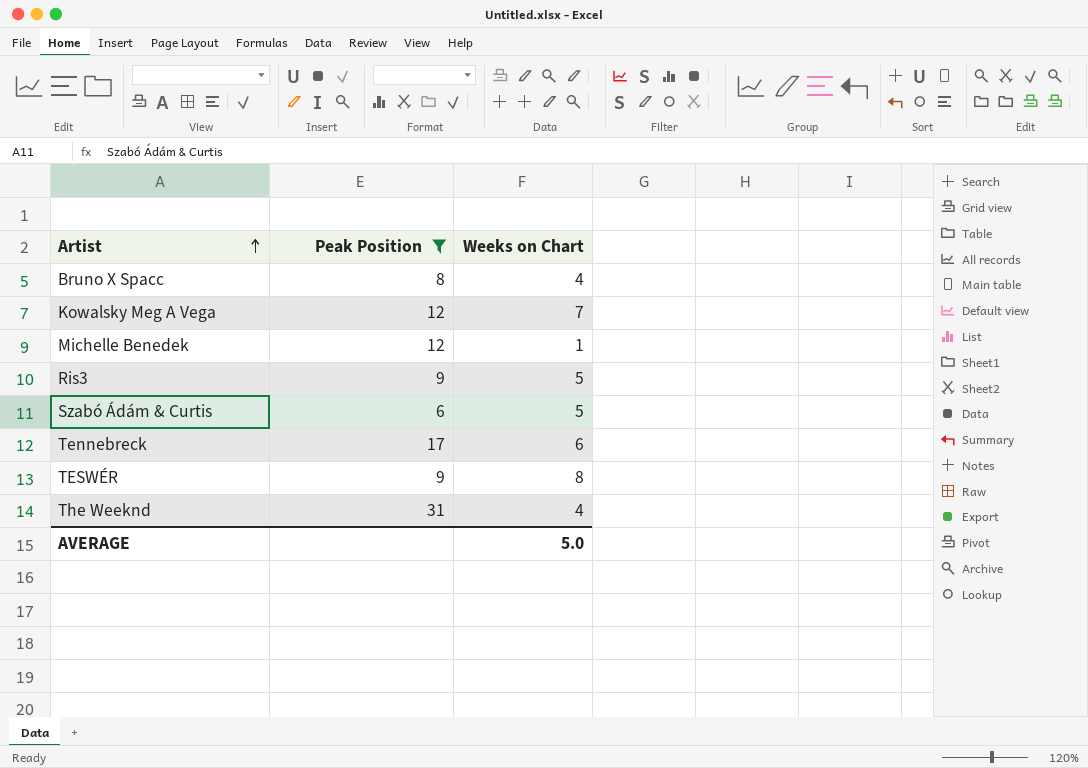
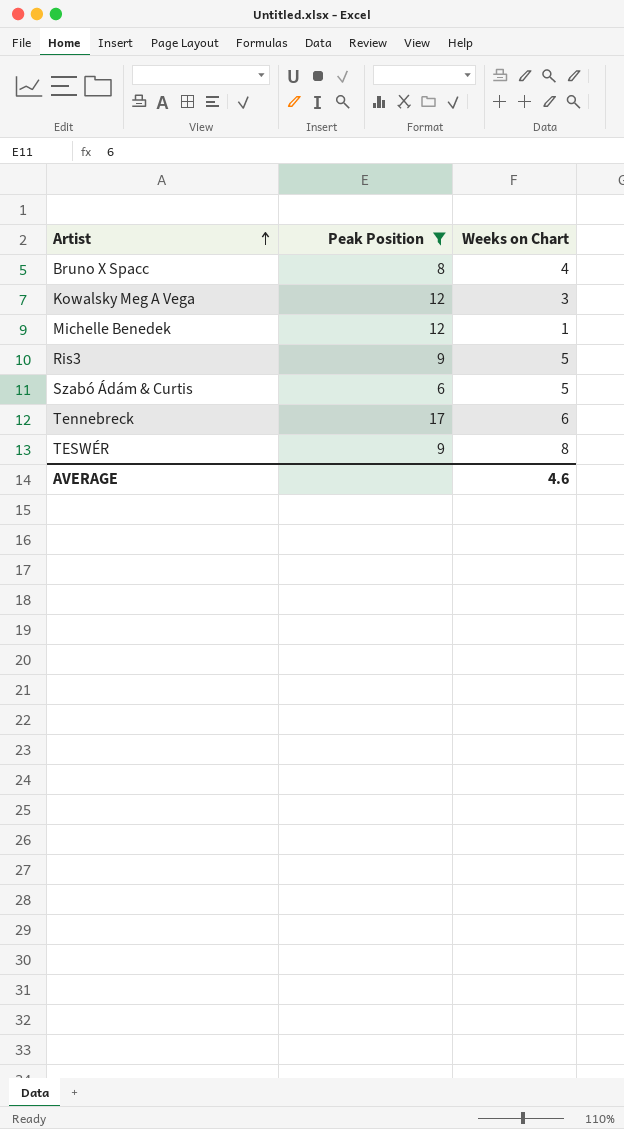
row The Weeknd: 31 | 4 -> none
Kowalsky Meg A Vega | Weeks on Chart: 7 -> 3
AVERAGE | Weeks on Chart: 5.0 -> 4.6

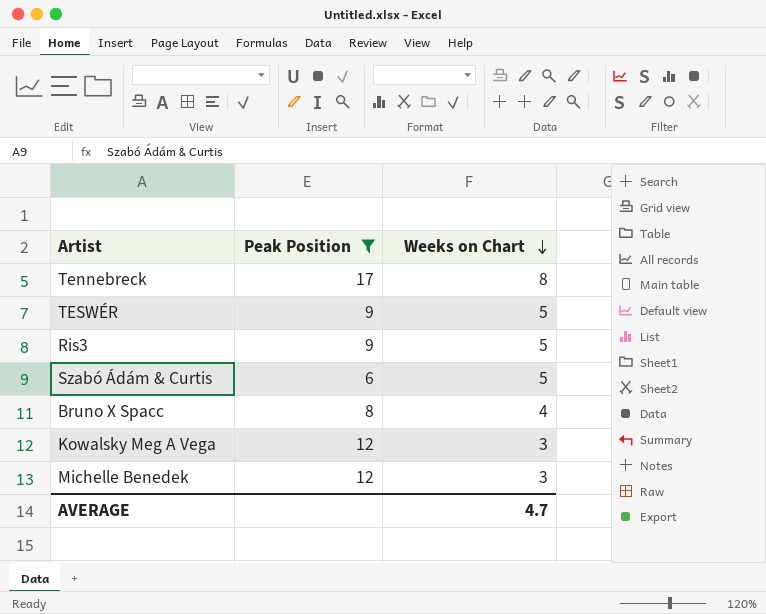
row order: Artist ascending -> Weeks on Chart descending
Tennebreck | Weeks on Chart: 6 -> 8
TESWÉR | Weeks on Chart: 8 -> 5
Michelle Benedek | Weeks on Chart: 1 -> 3
AVERAGE | Weeks on Chart: 4.6 -> 4.7

